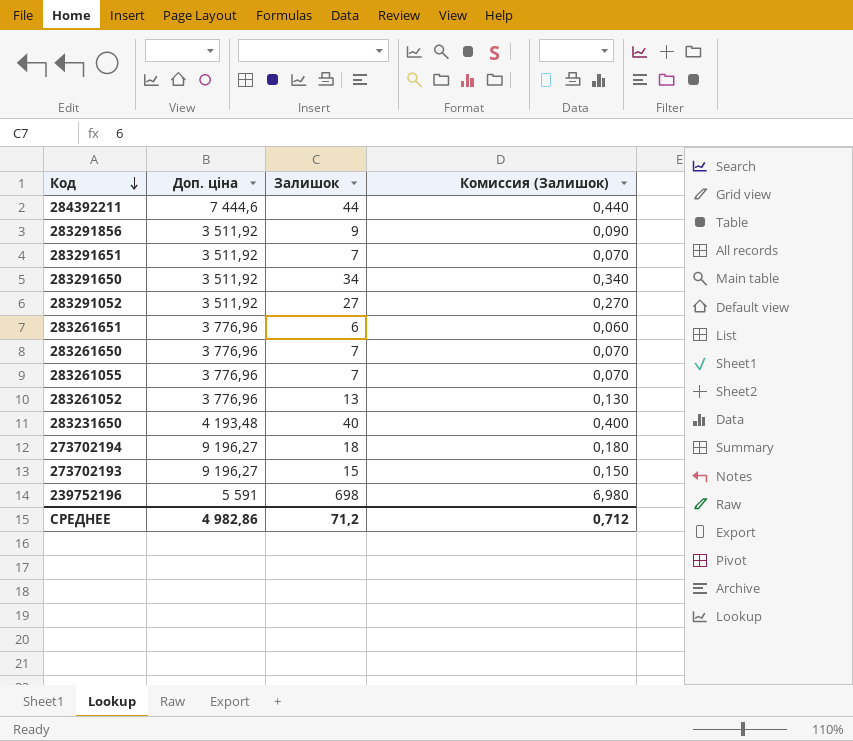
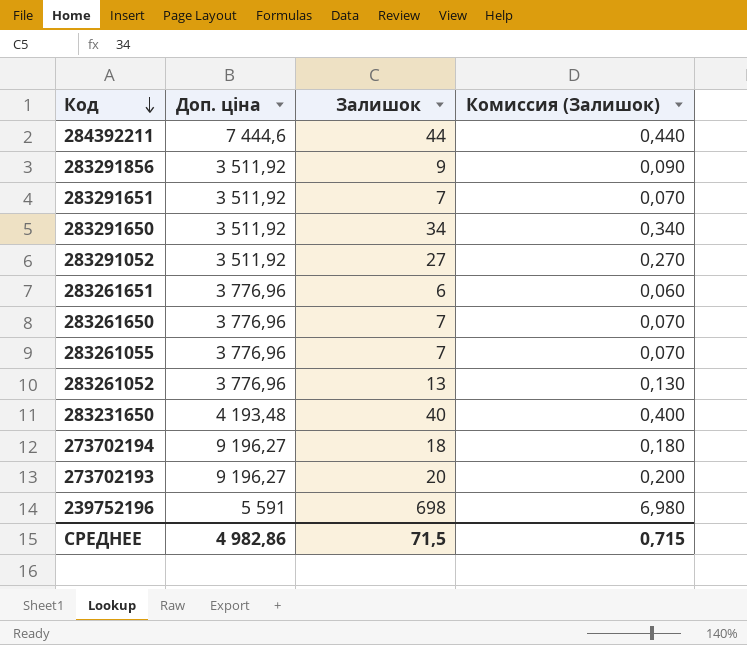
273702193 | Залишок: 15 -> 20
273702193 | Комиссия (Залишок): 0,150 -> 0,200
СРЕДНЕЕ | Залишок: 71,2 -> 71,5
СРЕДНЕЕ | Комиссия (Залишок): 0,712 -> 0,715

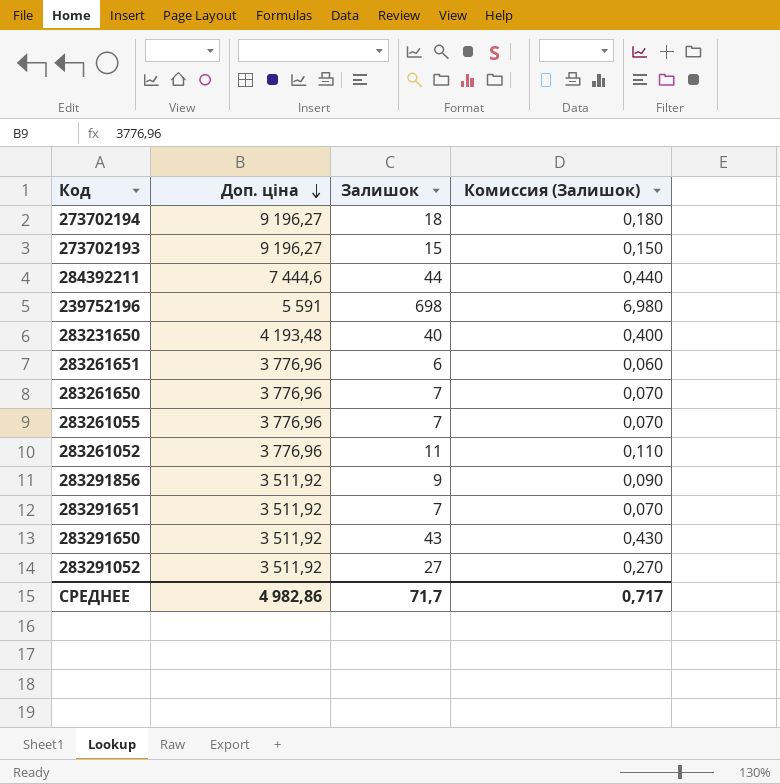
row order: Код descending -> Доп. ціна descending
273702193 | Залишок: 20 -> 15
273702193 | Комиссия (Залишок): 0,200 -> 0,150
283261052 | Залишок: 13 -> 11
283261052 | Комиссия (Залишок): 0,130 -> 0,110
283291650 | Залишок: 34 -> 43
283291650 | Комиссия (Залишок): 0,340 -> 0,430
СРЕДНЕЕ | Залишок: 71,5 -> 71,7
СРЕДНЕЕ | Комиссия (Залишок): 0,715 -> 0,717

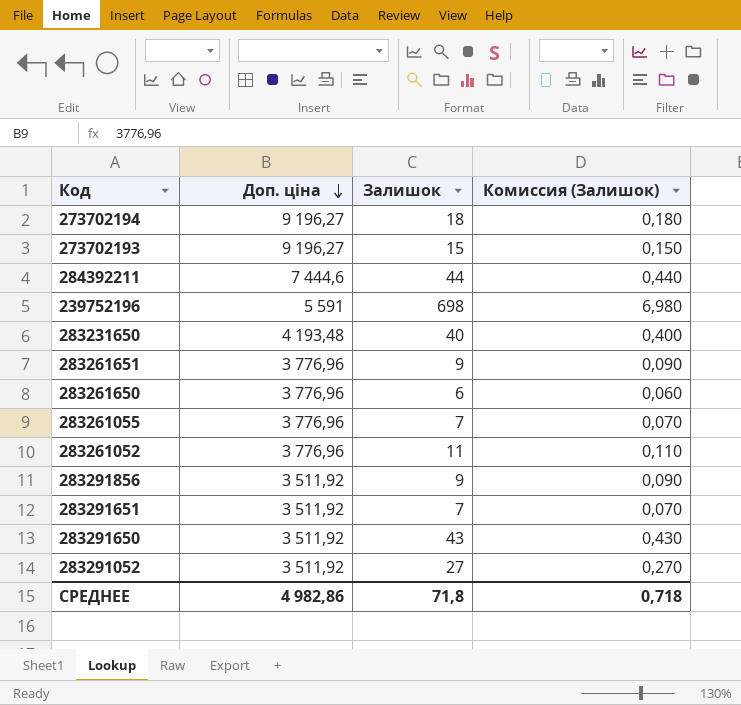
283261651 | Залишок: 6 -> 9
283261651 | Комиссия (Залишок): 0,060 -> 0,090
283261650 | Залишок: 7 -> 6
283261650 | Комиссия (Залишок): 0,070 -> 0,060
СРЕДНЕЕ | Залишок: 71,7 -> 71,8
СРЕДНЕЕ | Комиссия (Залишок): 0,717 -> 0,718

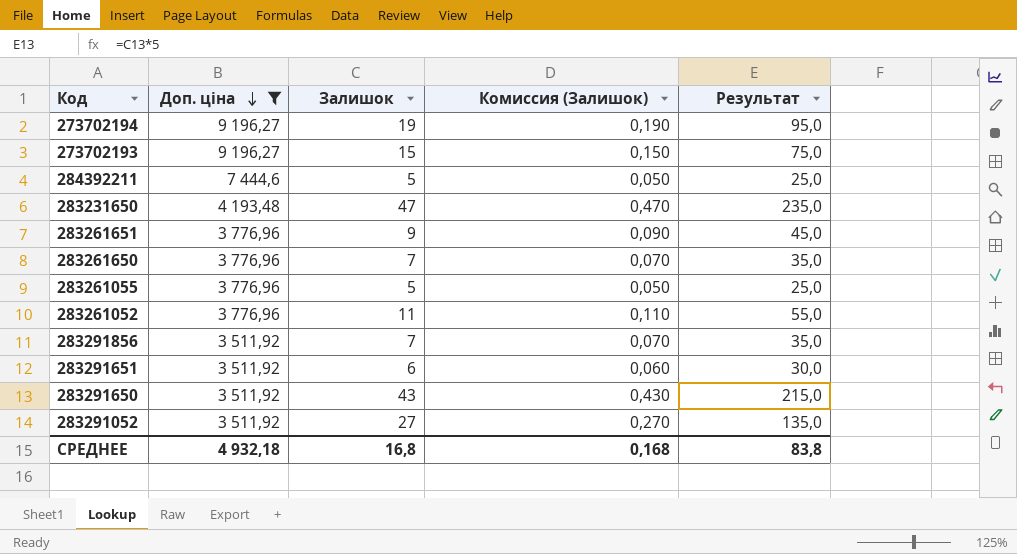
filter: none -> Доп. ціна != 5 591
column Результат | formula: none -> [Залишок] * 5
273702194 | Залишок: 18 -> 19
273702194 | Комиссия (Залишок): 0,180 -> 0,190
284392211 | Залишок: 44 -> 5
284392211 | Комиссия (Залишок): 0,440 -> 0,050
283231650 | Залишок: 40 -> 47
283231650 | Комиссия (Залишок): 0,400 -> 0,470
283261650 | Залишок: 6 -> 7
283261650 | Комиссия (Залишок): 0,060 -> 0,070
283261055 | Залишок: 7 -> 5
283261055 | Комиссия (Залишок): 0,070 -> 0,050
283291856 | Залишок: 9 -> 7
283291856 | Комиссия (Залишок): 0,090 -> 0,070
283291651 | Залишок: 7 -> 6
283291651 | Комиссия (Залишок): 0,070 -> 0,060
СРЕДНЕЕ | Доп. ціна: 4 982,86 -> 4 932,18
СРЕДНЕЕ | Залишок: 71,8 -> 16,8
СРЕДНЕЕ | Комиссия (Залишок): 0,718 -> 0,168

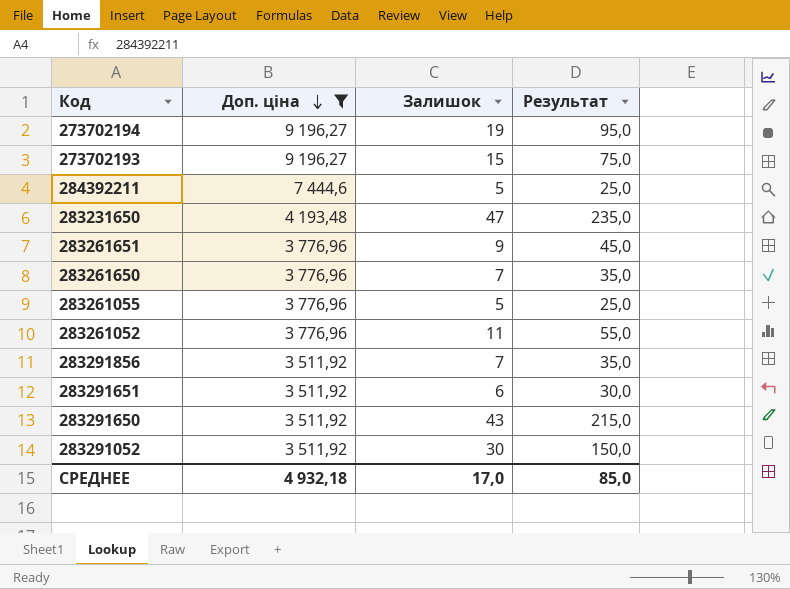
column Комиссия (Залишок) | formula: [Залишок] * 0,01 -> none
283291052 | Залишок: 27 -> 30
283291052 | Результат: 135,0 -> 150,0
СРЕДНЕЕ | Залишок: 16,8 -> 17,0
СРЕДНЕЕ | Результат: 83,8 -> 85,0

